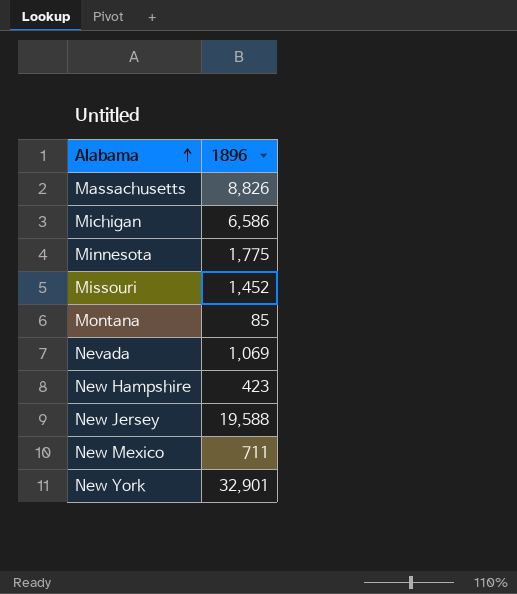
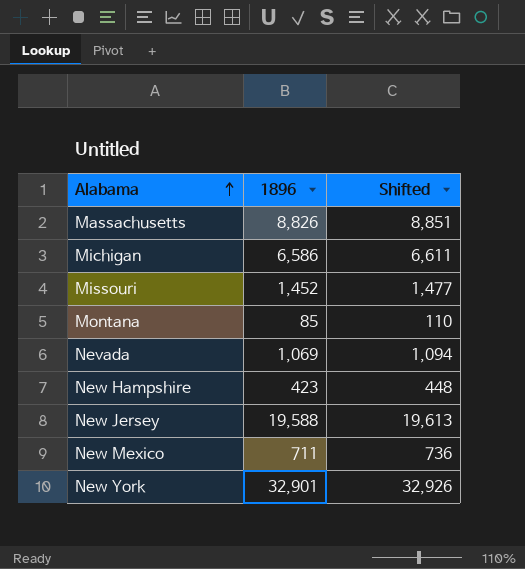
column Shifted | formula: none -> [1896] + 25
row Minnesota: 1,775 -> none

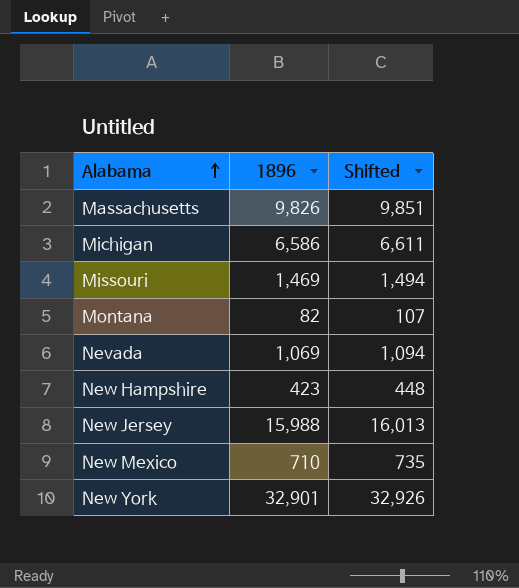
Massachusetts | 1896: 8,826 -> 9,826
Massachusetts | Shifted: 8,851 -> 9,851
Missouri | 1896: 1,452 -> 1,469
Missouri | Shifted: 1,477 -> 1,494
Montana | 1896: 85 -> 82
Montana | Shifted: 110 -> 107
New Jersey | 1896: 19,588 -> 15,988
New Jersey | Shifted: 19,613 -> 16,013
New Mexico | 1896: 711 -> 710
New Mexico | Shifted: 736 -> 735

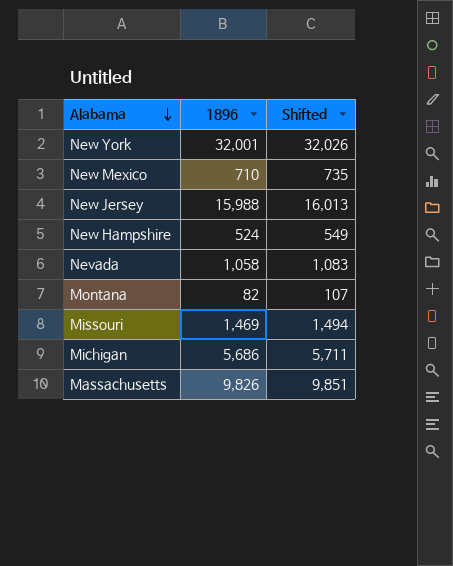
row order: Alabama ascending -> Alabama descending
New York | 1896: 32,901 -> 32,001
New York | Shifted: 32,926 -> 32,026
New Hampshire | 1896: 423 -> 524
New Hampshire | Shifted: 448 -> 549
Nevada | 1896: 1,069 -> 1,058
Nevada | Shifted: 1,094 -> 1,083
Michigan | 1896: 6,586 -> 5,686
Michigan | Shifted: 6,611 -> 5,711

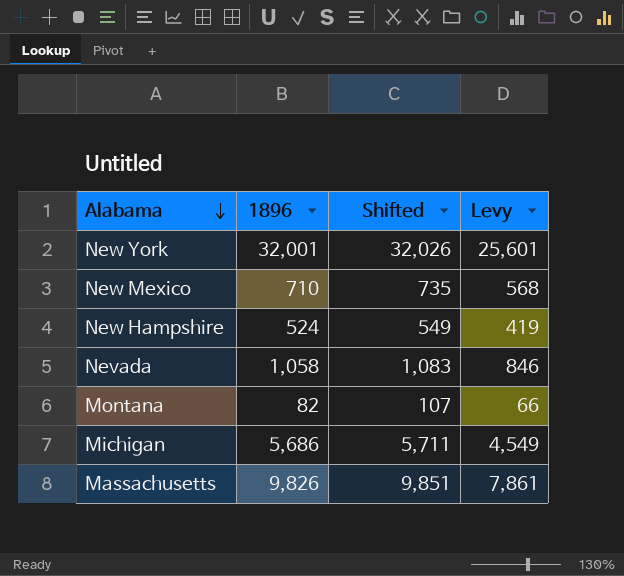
column Levy | formula: none -> [1896] * 0.8
row New Jersey: 15,988 | 16,013 -> none
row Missouri: 1,469 | 1,494 -> none

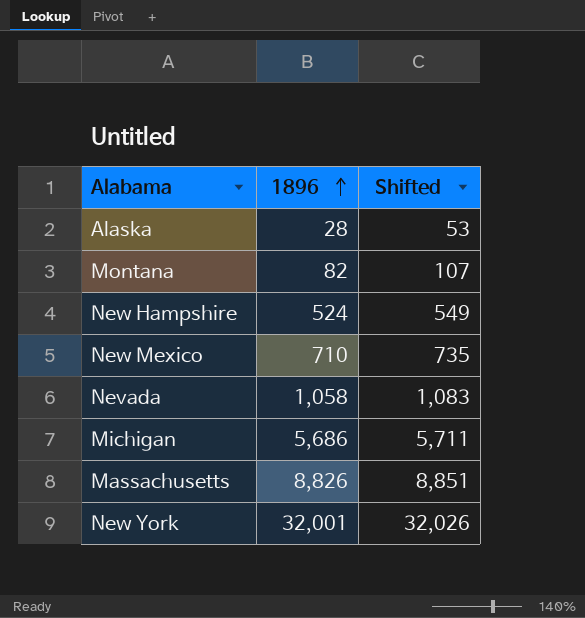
row order: Alabama descending -> 1896 ascending
column Levy | formula: [1896] * 0.8 -> none
row Alaska: none -> 28 | 53
Massachusetts | 1896: 9,826 -> 8,826
Massachusetts | Shifted: 9,851 -> 8,851

